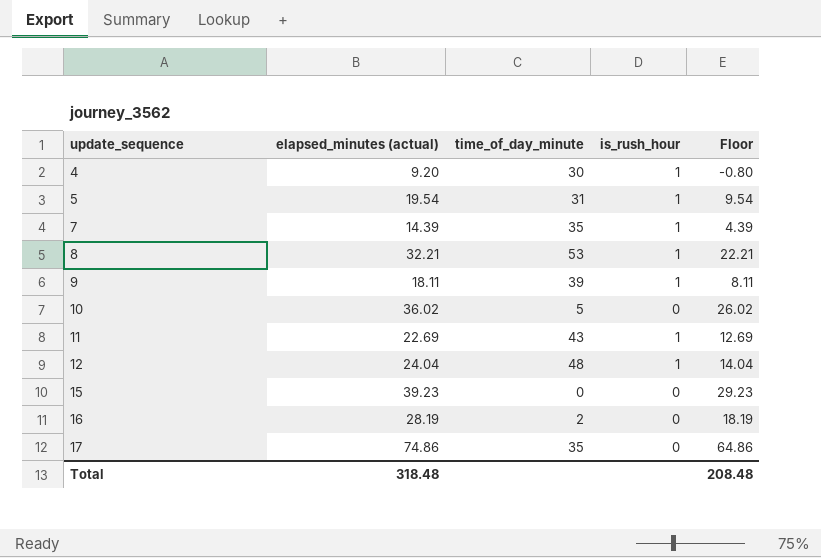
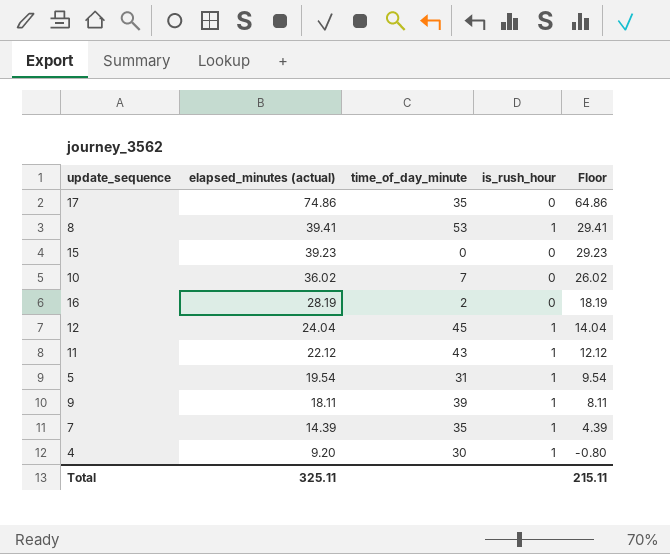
row order: update_sequence ascending -> elapsed_minutes (actual) descending
8 | elapsed_minutes (actual): 32.21 -> 39.41
8 | Floor: 22.21 -> 29.41
10 | time_of_day_minute: 5 -> 7
12 | time_of_day_minute: 48 -> 45
11 | elapsed_minutes (actual): 22.69 -> 22.12
11 | Floor: 12.69 -> 12.12
Total | elapsed_minutes (actual): 318.48 -> 325.11
Total | Floor: 208.48 -> 215.11

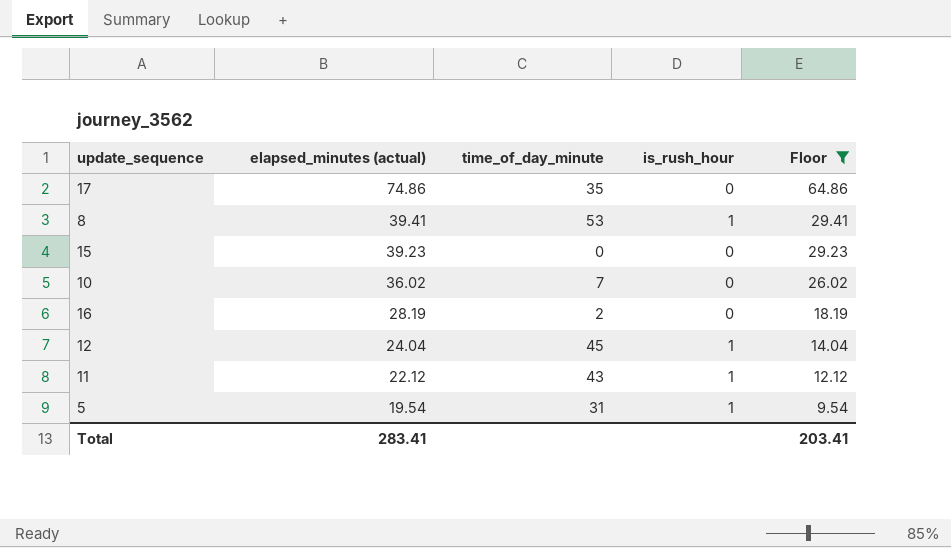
filter: none -> Floor >= 9.54
Total | elapsed_minutes (actual): 325.11 -> 283.41
Total | Floor: 215.11 -> 203.41

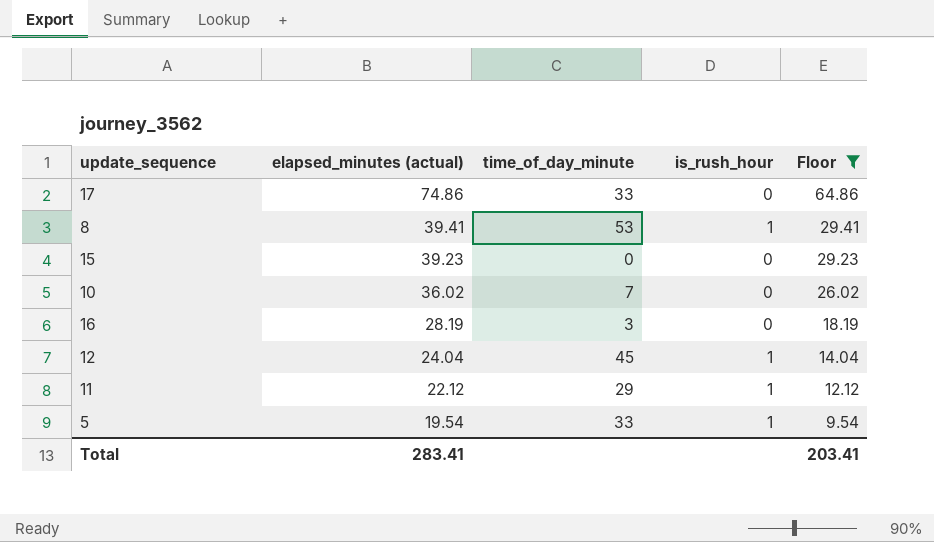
17 | time_of_day_minute: 35 -> 33
16 | time_of_day_minute: 2 -> 3
11 | time_of_day_minute: 43 -> 29
5 | time_of_day_minute: 31 -> 33

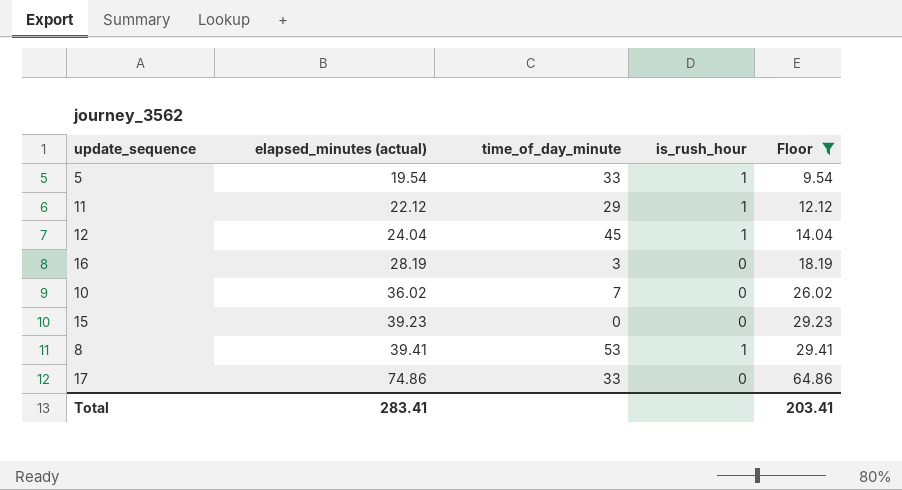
row order: elapsed_minutes (actual) descending -> elapsed_minutes (actual) ascending

